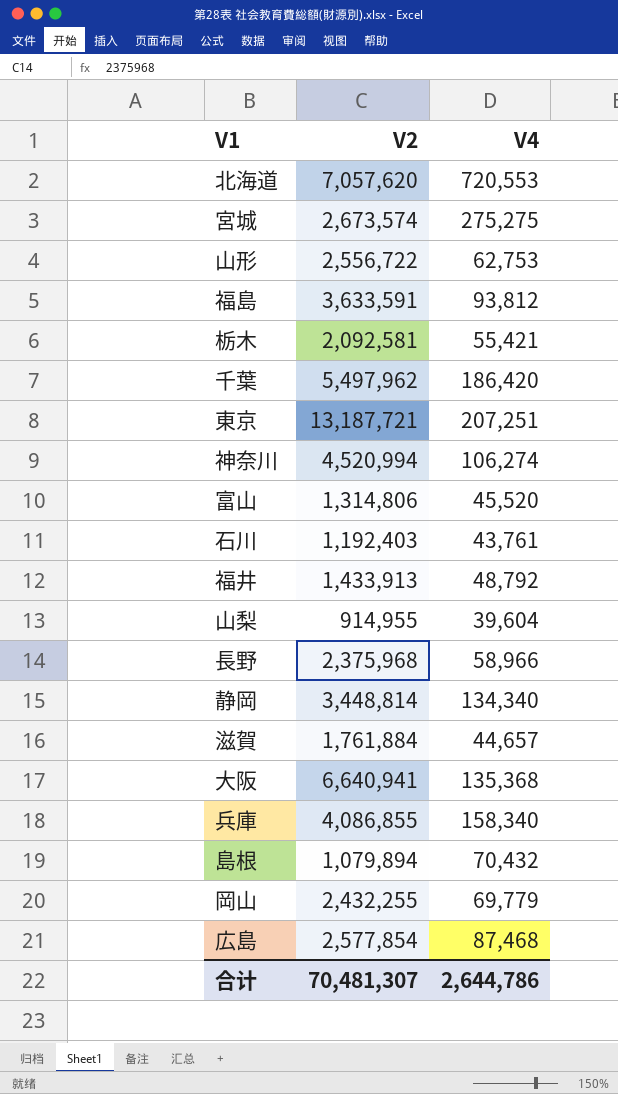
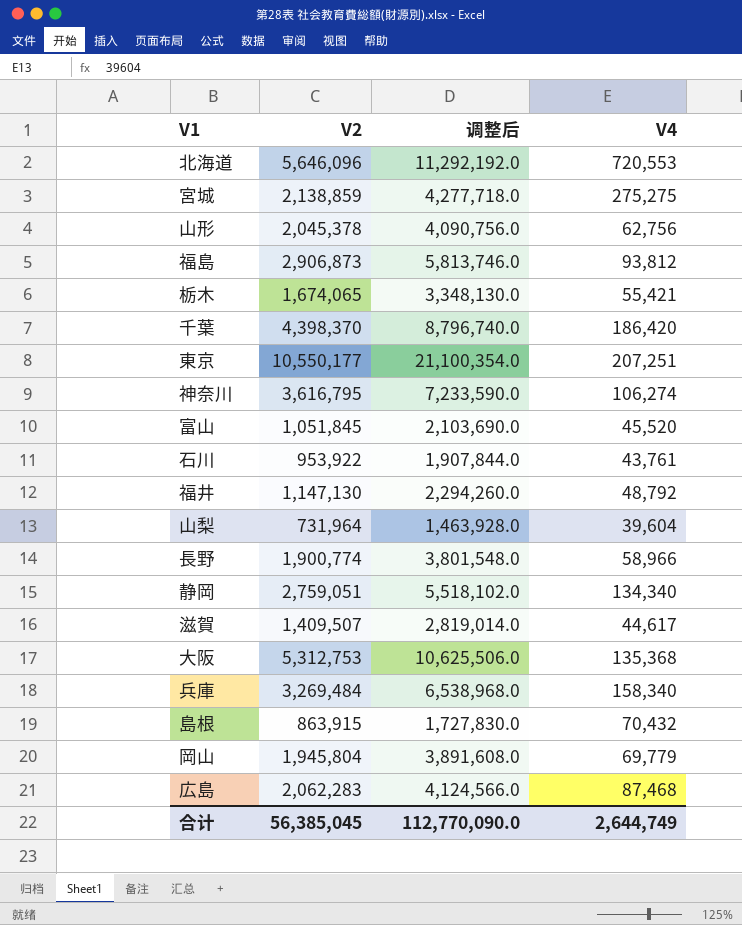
column 调整后 | formula: none -> [V2] * 2
北海道 | V2: 7,057,620 -> 5,646,096
宮城 | V2: 2,673,574 -> 2,138,859
山形 | V2: 2,556,722 -> 2,045,378
山形 | V4: 62,753 -> 62,756
福島 | V2: 3,633,591 -> 2,906,873
栃木 | V2: 2,092,581 -> 1,674,065
千葉 | V2: 5,497,962 -> 4,398,370
東京 | V2: 13,187,721 -> 10,550,177
神奈川 | V2: 4,520,994 -> 3,616,795
富山 | V2: 1,314,806 -> 1,051,845
石川 | V2: 1,192,403 -> 953,922
福井 | V2: 1,433,913 -> 1,147,130
山梨 | V2: 914,955 -> 731,964
長野 | V2: 2,375,968 -> 1,900,774
静岡 | V2: 3,448,814 -> 2,759,051
滋賀 | V2: 1,761,884 -> 1,409,507
滋賀 | V4: 44,657 -> 44,617
大阪 | V2: 6,640,941 -> 5,312,753
兵庫 | V2: 4,086,855 -> 3,269,484
島根 | V2: 1,079,894 -> 863,915
岡山 | V2: 2,432,255 -> 1,945,804
広島 | V2: 2,577,854 -> 2,062,283
合计 | V2: 70,481,307 -> 56,385,045
合计 | V4: 2,644,786 -> 2,644,749

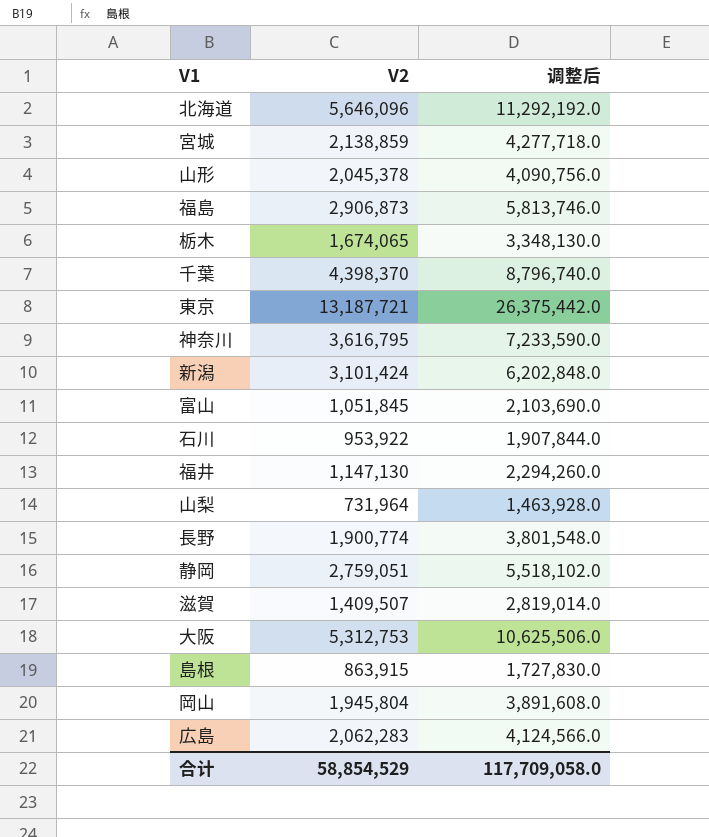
column V4 | position: 4 -> none
row 兵庫: 3,269,484 | 6,538,968.0 | 158,340 -> none
東京 | V2: 10,550,177 -> 13,187,721
東京 | 调整后: 21,100,354.0 -> 26,375,442.0
row 新潟: none -> 3,101,424 | 6,202,848.0
合计 | V2: 56,385,045 -> 58,854,529
合计 | 调整后: 112,770,090.0 -> 117,709,058.0

